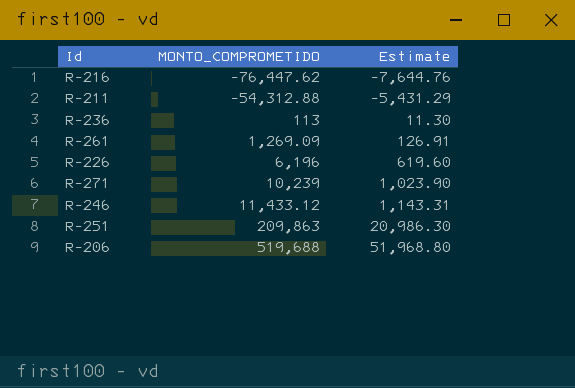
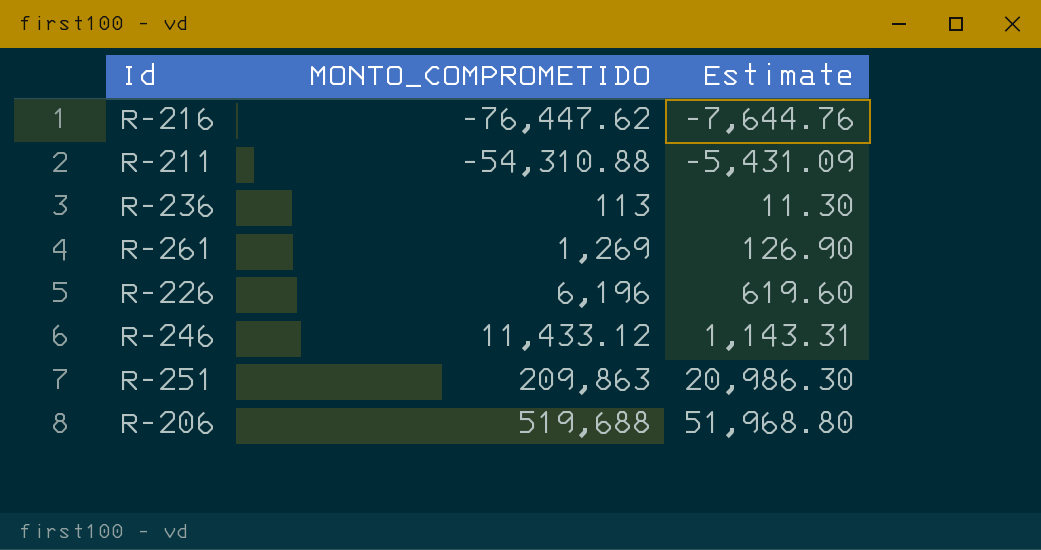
row R-271: 10,239 | 1,023.90 -> none
R-211 | MONTO_COMPROMETIDO: -54,312.88 -> -54,310.88
R-211 | Estimate: -5,431.29 -> -5,431.09
R-261 | MONTO_COMPROMETIDO: 1,269.09 -> 1,269
R-261 | Estimate: 126.91 -> 126.90

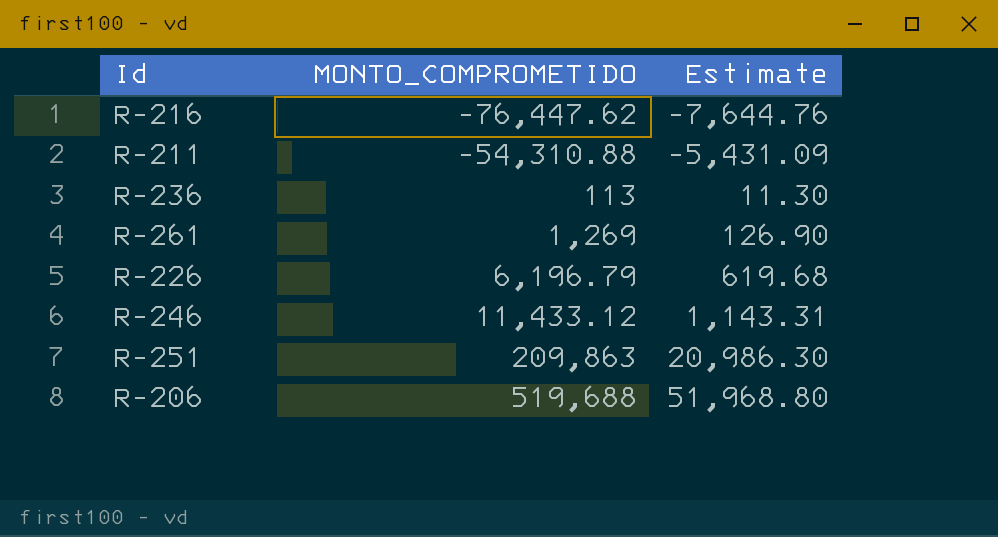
R-226 | MONTO_COMPROMETIDO: 6,196 -> 6,196.79
R-226 | Estimate: 619.60 -> 619.68

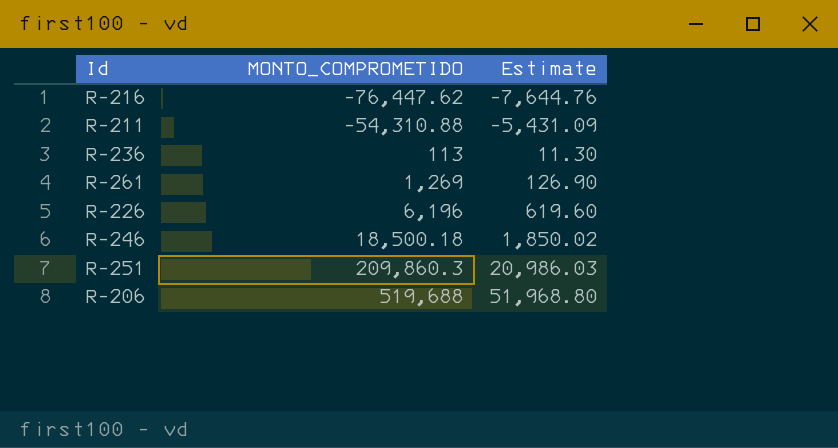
R-226 | MONTO_COMPROMETIDO: 6,196.79 -> 6,196
R-226 | Estimate: 619.68 -> 619.60
R-246 | MONTO_COMPROMETIDO: 11,433.12 -> 18,500.18
R-246 | Estimate: 1,143.31 -> 1,850.02
R-251 | MONTO_COMPROMETIDO: 209,863 -> 209,860.3
R-251 | Estimate: 20,986.30 -> 20,986.03

